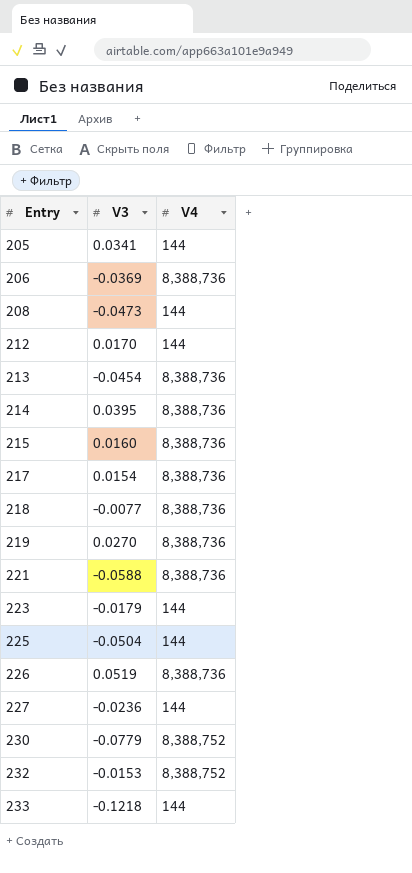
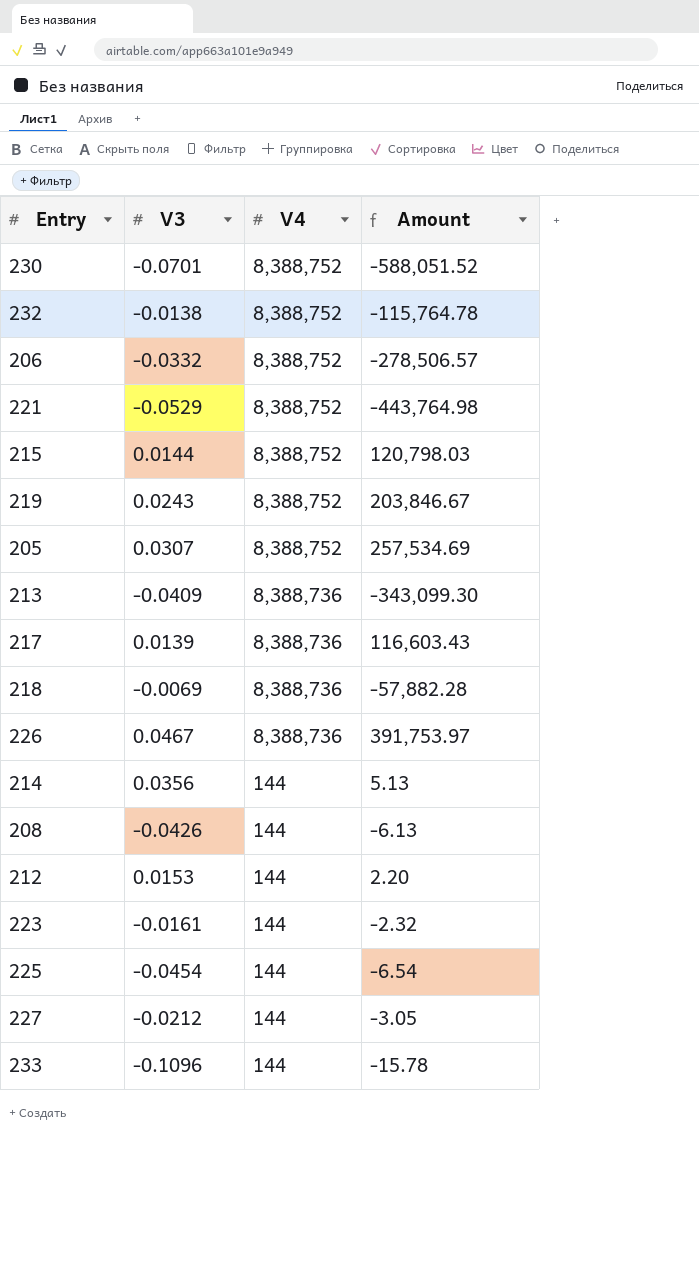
row order: Entry ascending -> V4 descending
column Amount | formula: none -> [V3] * [V4]
230 | V3: -0.0779 -> -0.0701
232 | V3: -0.0153 -> -0.0138
206 | V3: -0.0369 -> -0.0332
206 | V4: 8,388,736 -> 8,388,752
221 | V3: -0.0588 -> -0.0529
221 | V4: 8,388,736 -> 8,388,752
215 | V3: 0.0160 -> 0.0144
215 | V4: 8,388,736 -> 8,388,752
219 | V3: 0.0270 -> 0.0243
219 | V4: 8,388,736 -> 8,388,752
205 | V3: 0.0341 -> 0.0307
205 | V4: 144 -> 8,388,752
213 | V3: -0.0454 -> -0.0409
217 | V3: 0.0154 -> 0.0139
218 | V3: -0.0077 -> -0.0069
226 | V3: 0.0519 -> 0.0467
214 | V3: 0.0395 -> 0.0356
214 | V4: 8,388,736 -> 144
208 | V3: -0.0473 -> -0.0426
212 | V3: 0.0170 -> 0.0153
223 | V3: -0.0179 -> -0.0161
225 | V3: -0.0504 -> -0.0454
227 | V3: -0.0236 -> -0.0212
233 | V3: -0.1218 -> -0.1096

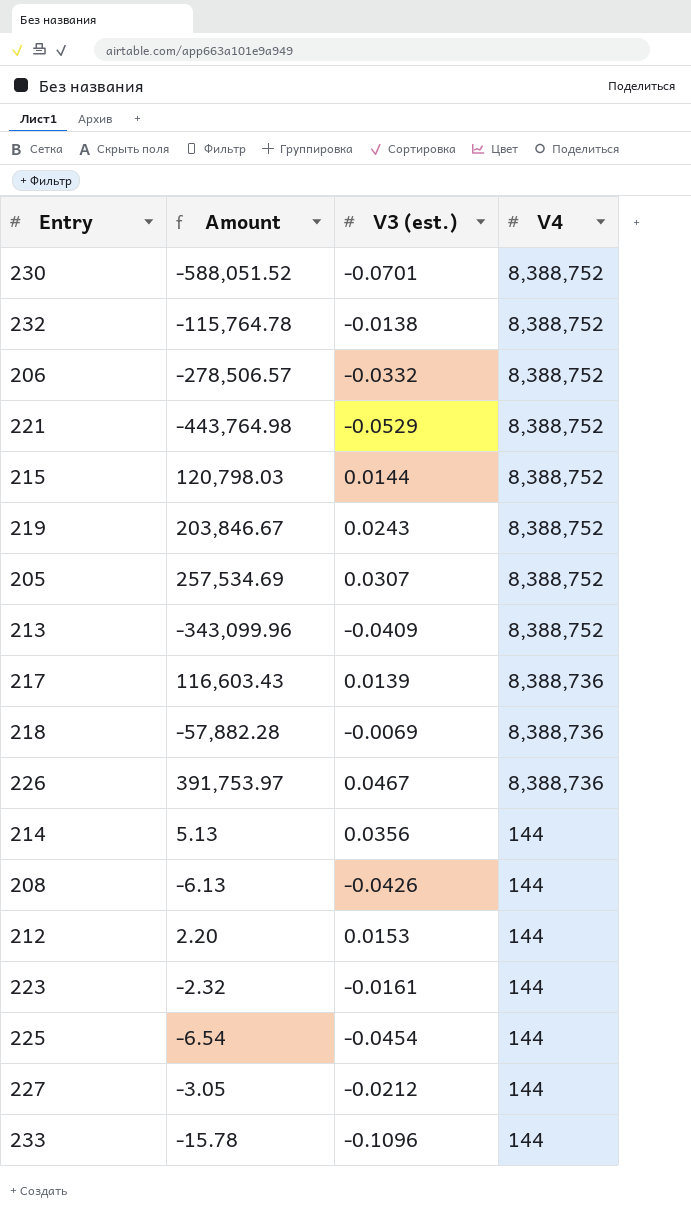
column Amount | position: 4 -> 2
column name: V3 -> V3 (est.)
213 | Amount: -343,099.30 -> -343,099.96
213 | V4: 8,388,736 -> 8,388,752

